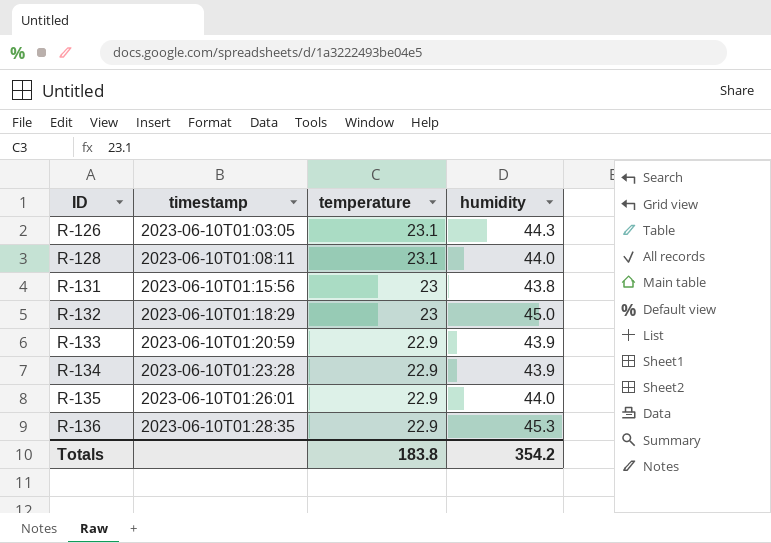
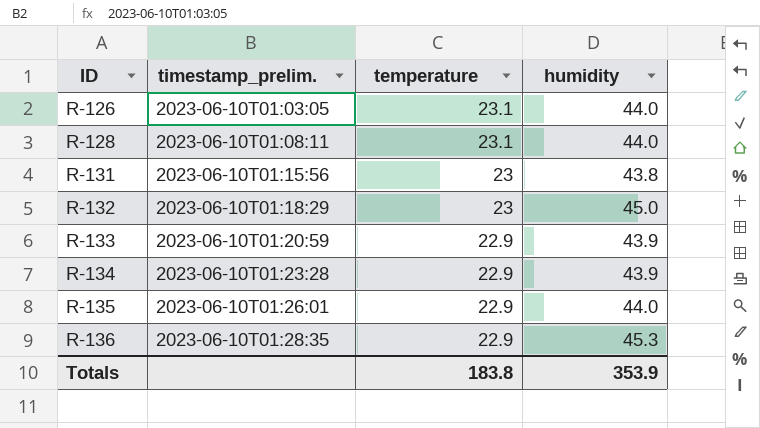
column name: timestamp -> timestamp_prelim.
R-126 | humidity: 44.3 -> 44.0
Totals | humidity: 354.2 -> 353.9

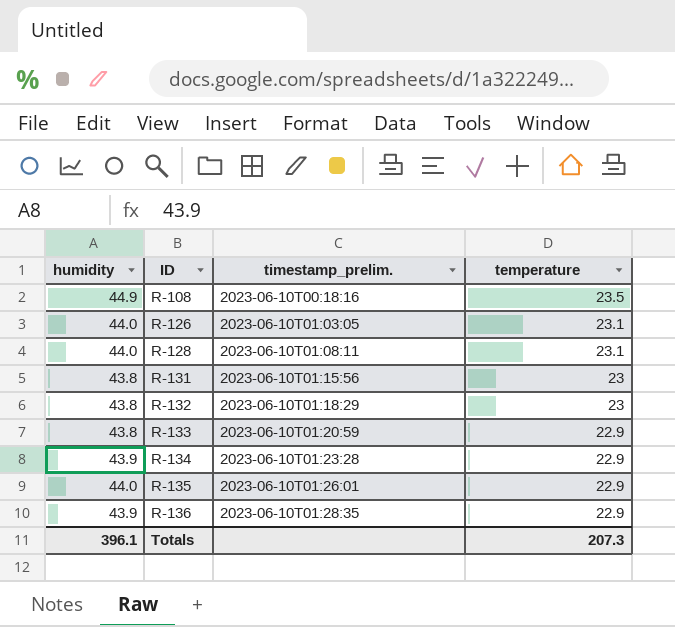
column humidity | position: 4 -> 1
row R-108: none -> 44.9 | 2023-06-10T00:18:16 | 23.5
R-132 | humidity: 45.0 -> 43.8
R-133 | humidity: 43.9 -> 43.8
R-136 | humidity: 45.3 -> 43.9
Totals | humidity: 353.9 -> 396.1
Totals | temperature: 183.8 -> 207.3

